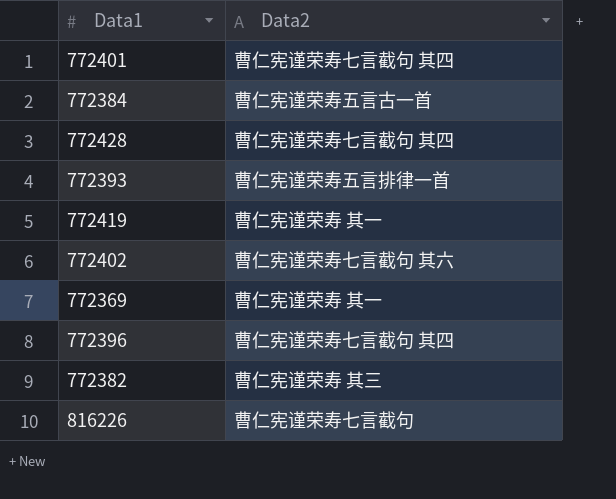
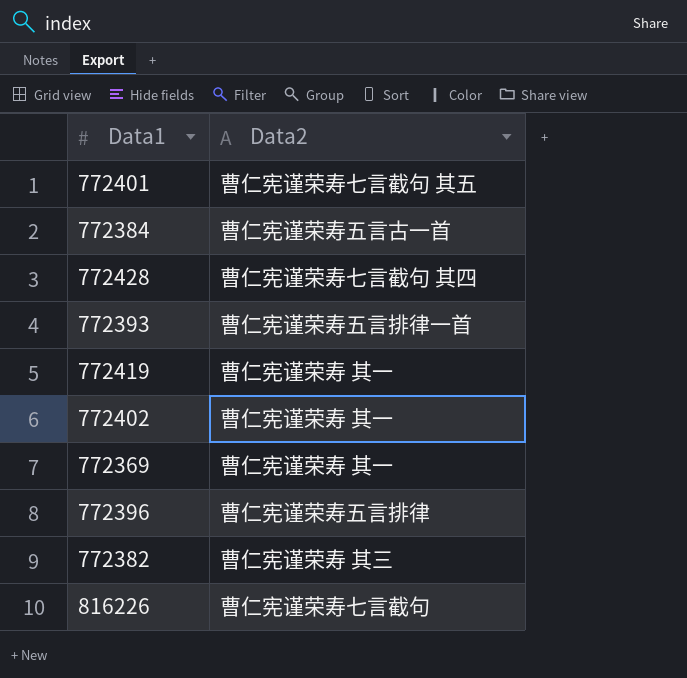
772401 | Data2: 曹仁宪谨荣寿七言截句 其四 -> 曹仁宪谨荣寿七言截句 其五
772402 | Data2: 曹仁宪谨荣寿七言截句 其六 -> 曹仁宪谨荣寿 其一
772396 | Data2: 曹仁宪谨荣寿七言截句 其四 -> 曹仁宪谨荣寿五言排律

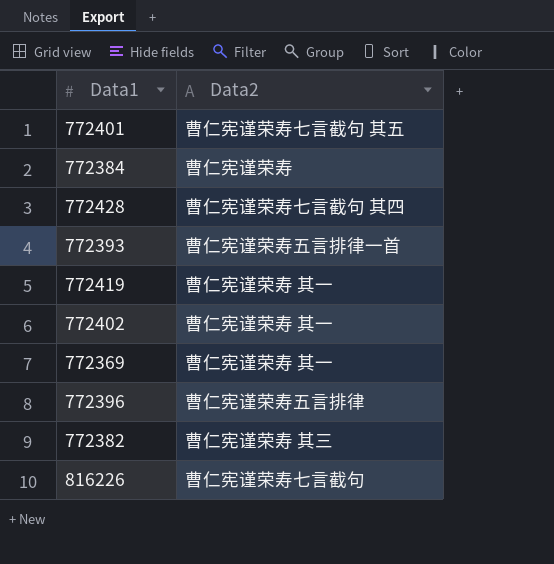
772384 | Data2: 曹仁宪谨荣寿五言古一首 -> 曹仁宪谨荣寿

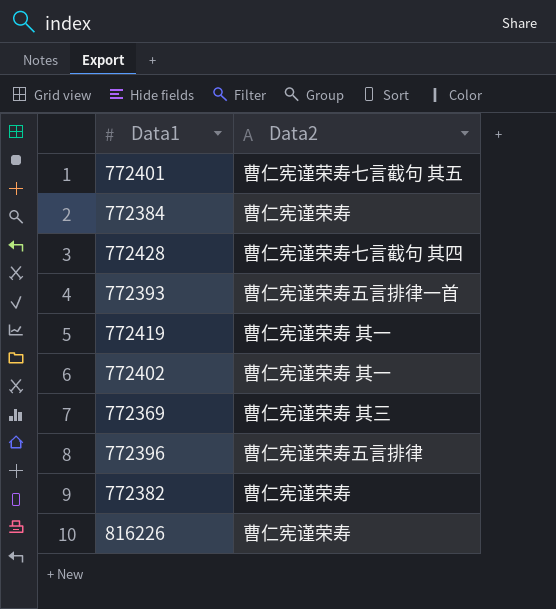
772369 | Data2: 曹仁宪谨荣寿 其一 -> 曹仁宪谨荣寿 其三
772382 | Data2: 曹仁宪谨荣寿 其三 -> 曹仁宪谨荣寿
816226 | Data2: 曹仁宪谨荣寿七言截句 -> 曹仁宪谨荣寿

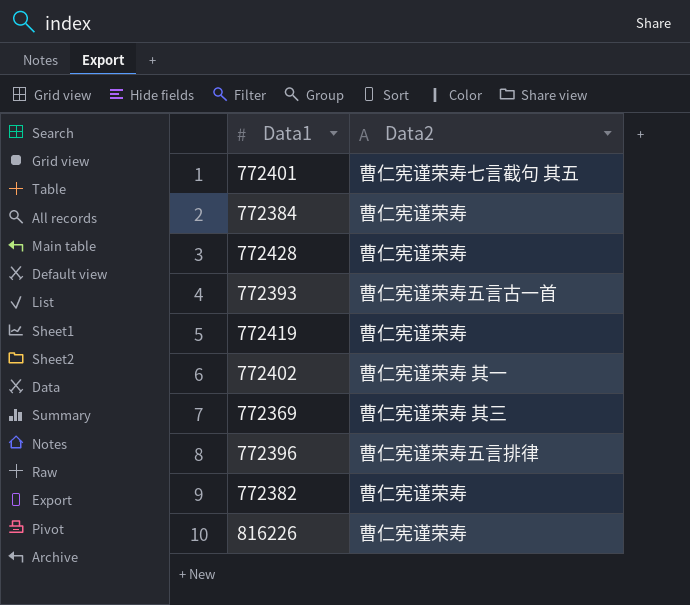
772428 | Data2: 曹仁宪谨荣寿七言截句 其四 -> 曹仁宪谨荣寿
772393 | Data2: 曹仁宪谨荣寿五言排律一首 -> 曹仁宪谨荣寿五言古一首
772419 | Data2: 曹仁宪谨荣寿 其一 -> 曹仁宪谨荣寿

